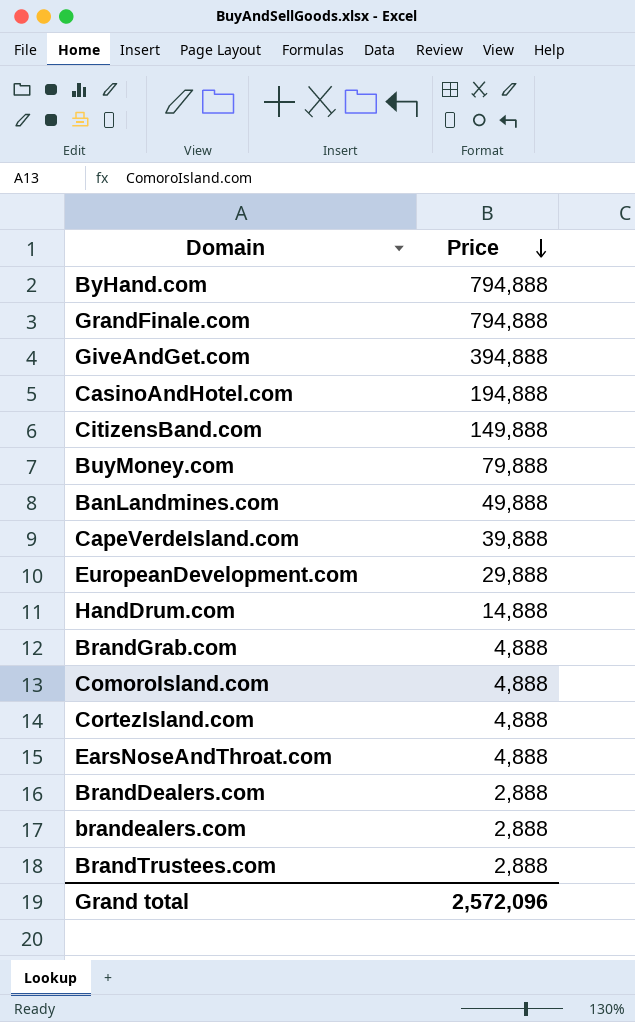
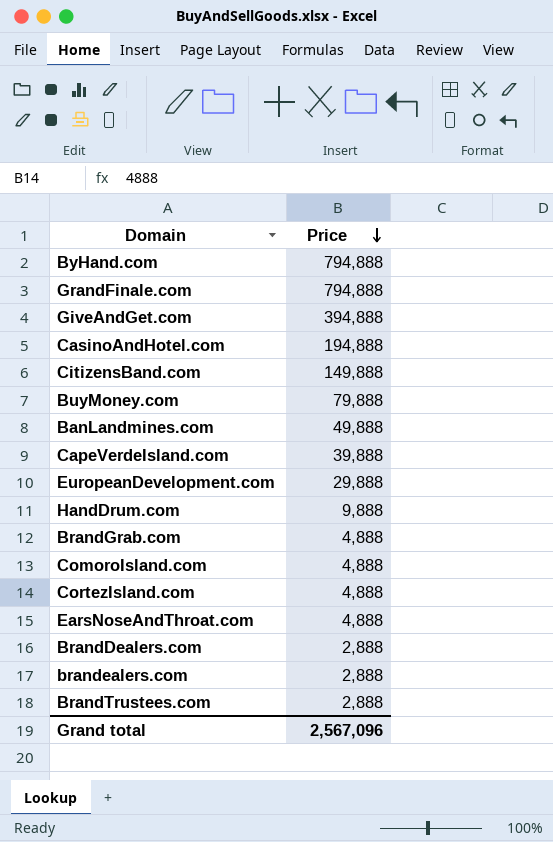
HandDrum.com | Price: 14,888 -> 9,888
Grand total | Price: 2,572,096 -> 2,567,096

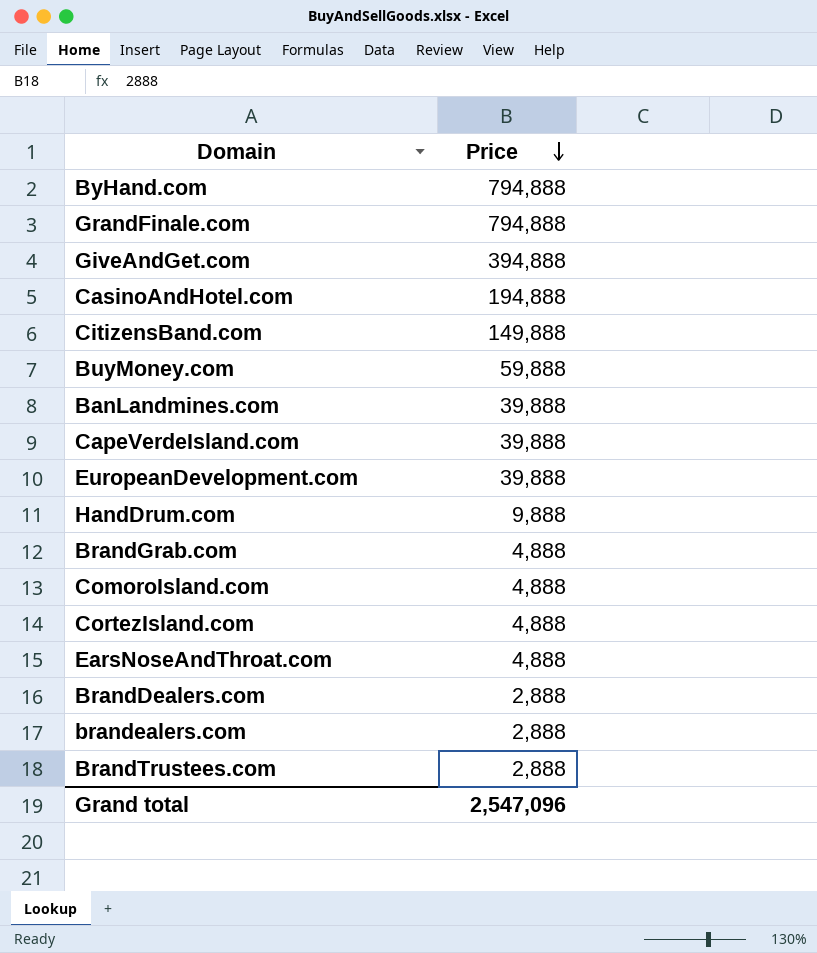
BuyMoney.com | Price: 79,888 -> 59,888
BanLandmines.com | Price: 49,888 -> 39,888
EuropeanDevelopment.com | Price: 29,888 -> 39,888
Grand total | Price: 2,567,096 -> 2,547,096

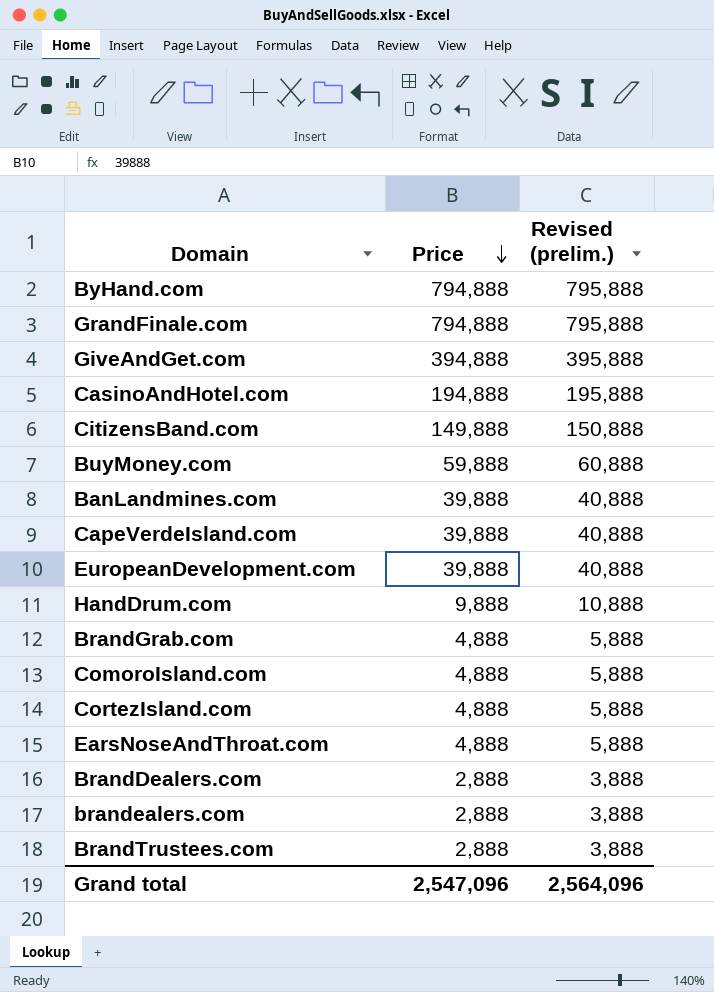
column Revised (prelim.) | formula: none -> [Price] + 1000

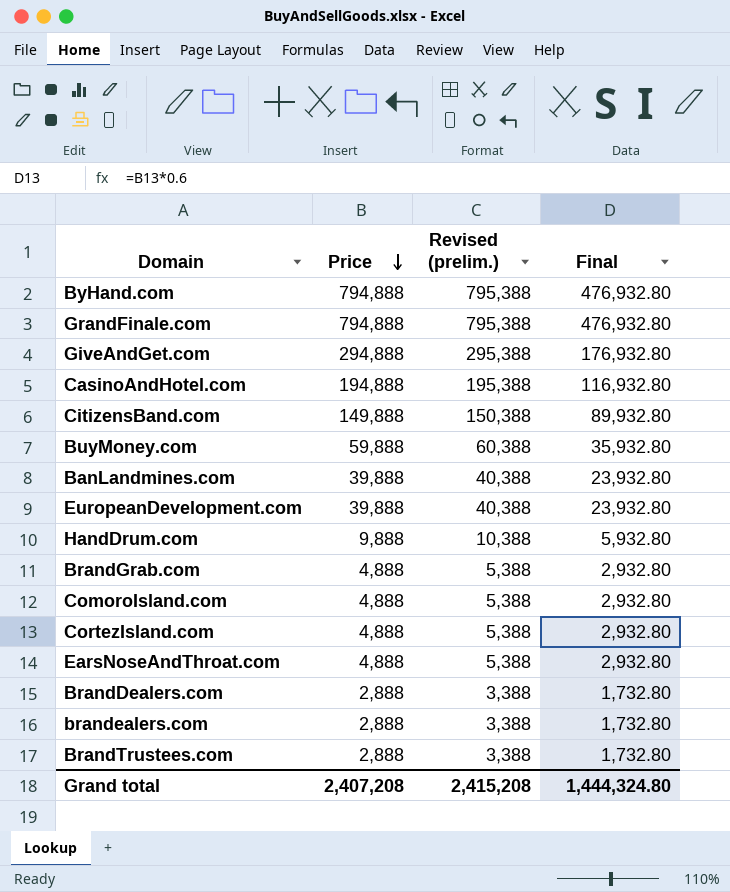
column Revised (prelim.) | formula: [Price] + 1000 -> [Price] + 500
column Final | formula: none -> [Price] * 0.6
row CapeVerdeIsland.com: 39,888 | 40,888 -> none
GiveAndGet.com | Price: 394,888 -> 294,888
Grand total | Price: 2,547,096 -> 2,407,208
Grand total | Revised (prelim.): 2,564,096 -> 2,415,208

